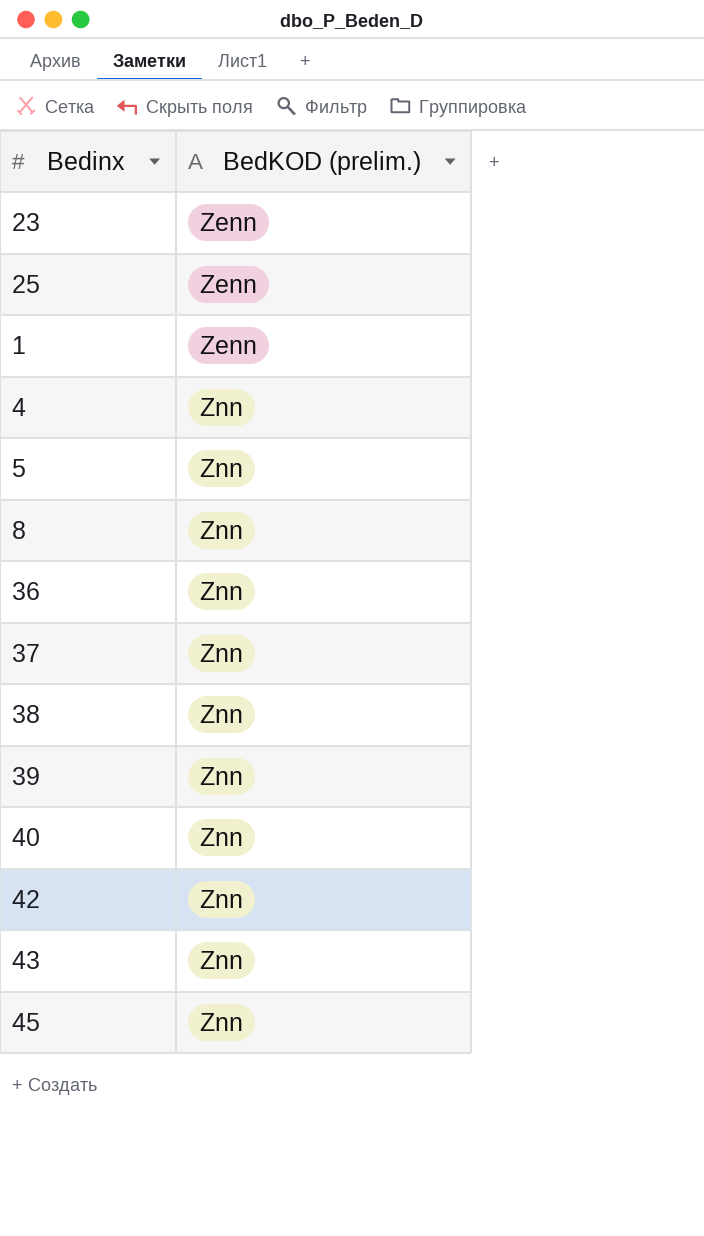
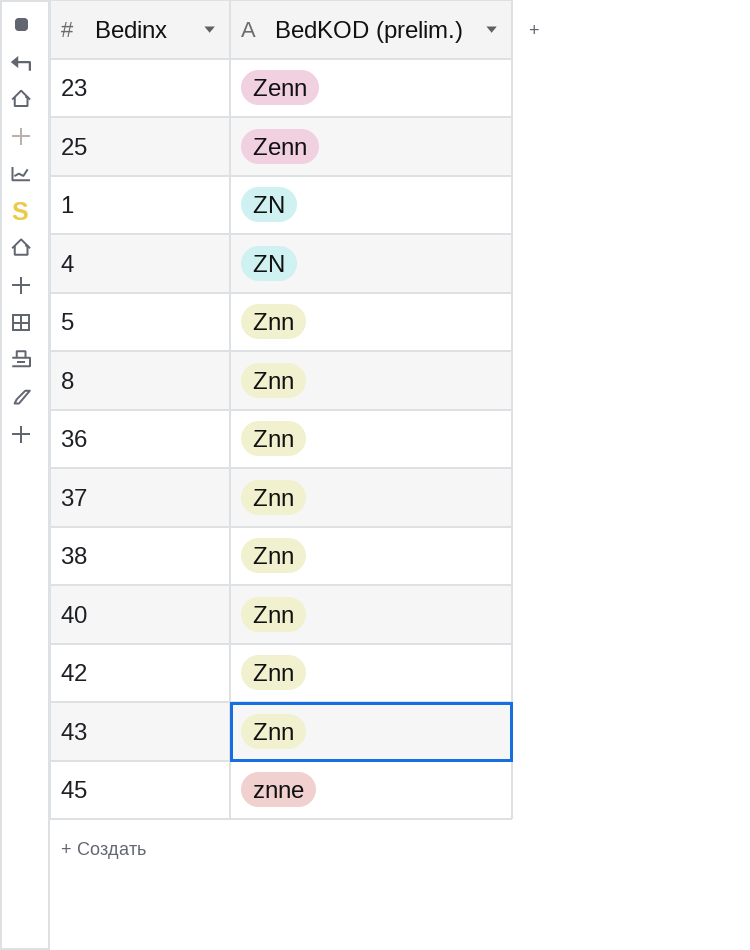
row 39: Znn -> none
1 | BedKOD (prelim.): Zenn -> ZN
4 | BedKOD (prelim.): Znn -> ZN
45 | BedKOD (prelim.): Znn -> znne

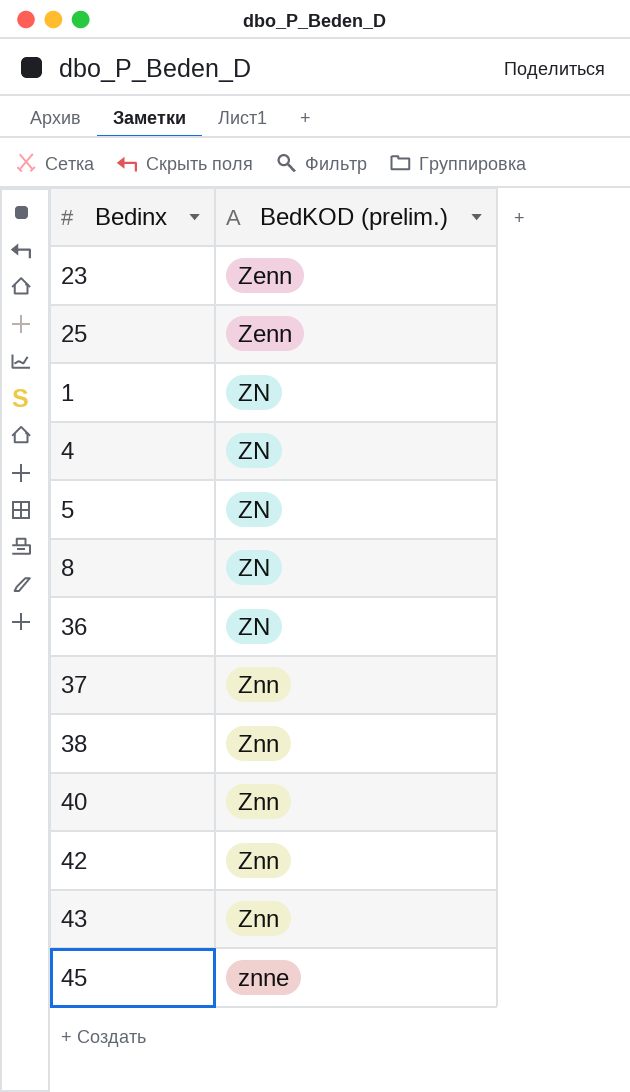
5 | BedKOD (prelim.): Znn -> ZN
8 | BedKOD (prelim.): Znn -> ZN
36 | BedKOD (prelim.): Znn -> ZN

